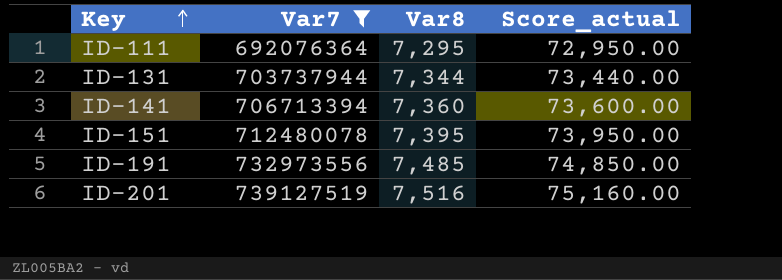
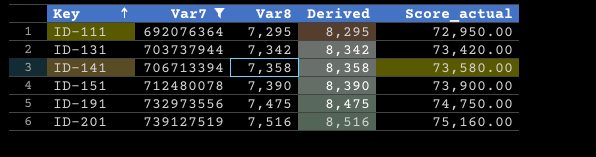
column Derived | formula: none -> [Var8] + 1000
ID-131 | Var8: 7,344 -> 7,342
ID-131 | Score_actual: 73,440.00 -> 73,420.00
ID-141 | Var8: 7,360 -> 7,358
ID-141 | Score_actual: 73,600.00 -> 73,580.00
ID-151 | Var8: 7,395 -> 7,390
ID-151 | Score_actual: 73,950.00 -> 73,900.00
ID-191 | Var8: 7,485 -> 7,475
ID-191 | Score_actual: 74,850.00 -> 74,750.00

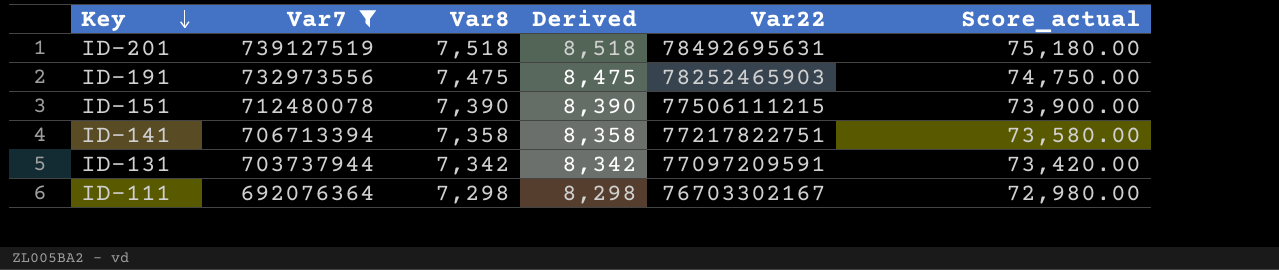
row order: Key ascending -> Key descending
column Var22 | position: none -> 5
ID-201 | Var8: 7,516 -> 7,518
ID-201 | Derived: 8,516 -> 8,518
ID-201 | Score_actual: 75,160.00 -> 75,180.00
ID-111 | Var8: 7,295 -> 7,298
ID-111 | Derived: 8,295 -> 8,298
ID-111 | Score_actual: 72,950.00 -> 72,980.00

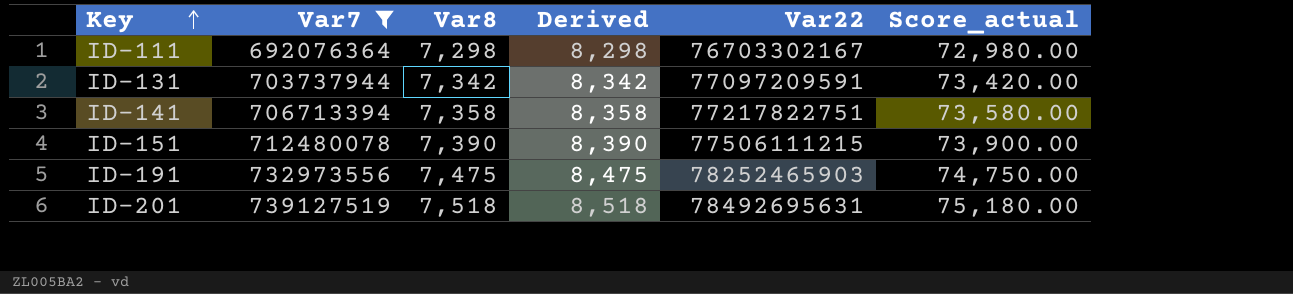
row order: Key descending -> Key ascending

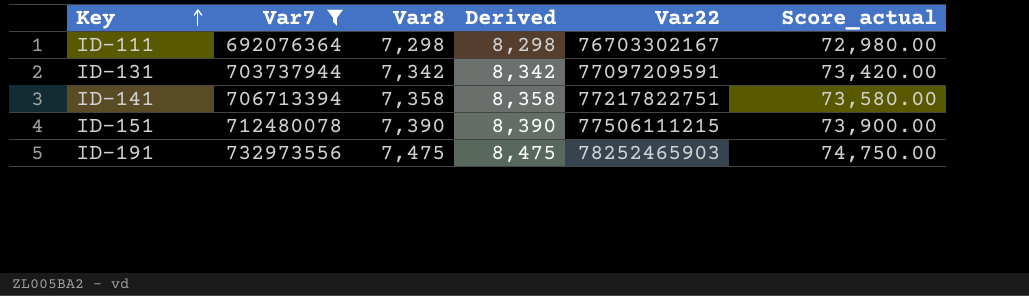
row ID-201: 739127519 | 7,518 | 8,518 | 78492695631 | 75,180.00 -> none

